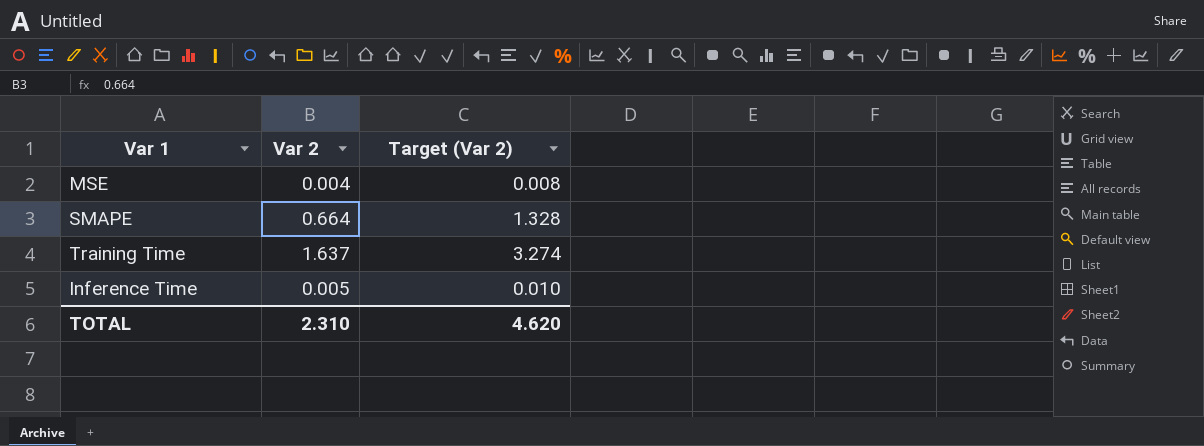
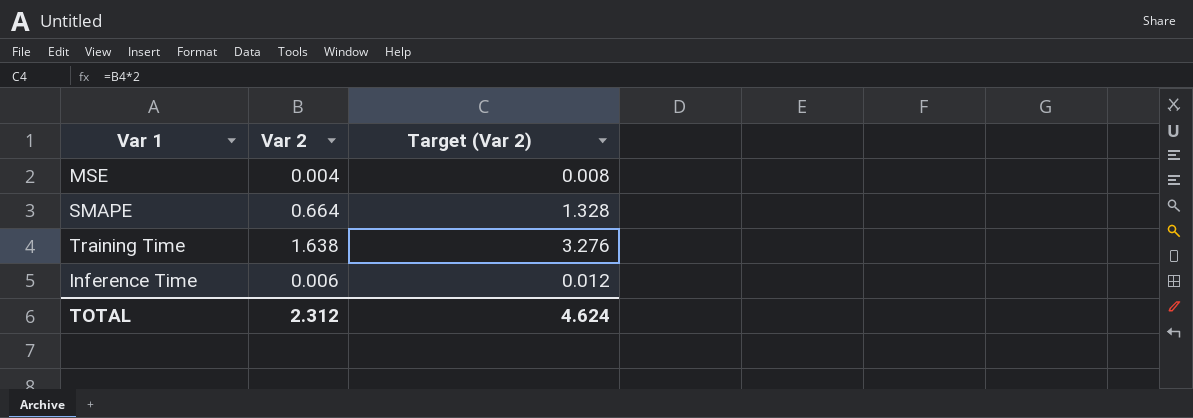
Training Time | Var 2: 1.637 -> 1.638
Training Time | Target (Var 2): 3.274 -> 3.276
Inference Time | Var 2: 0.005 -> 0.006
Inference Time | Target (Var 2): 0.010 -> 0.012
TOTAL | Var 2: 2.310 -> 2.312
TOTAL | Target (Var 2): 4.620 -> 4.624

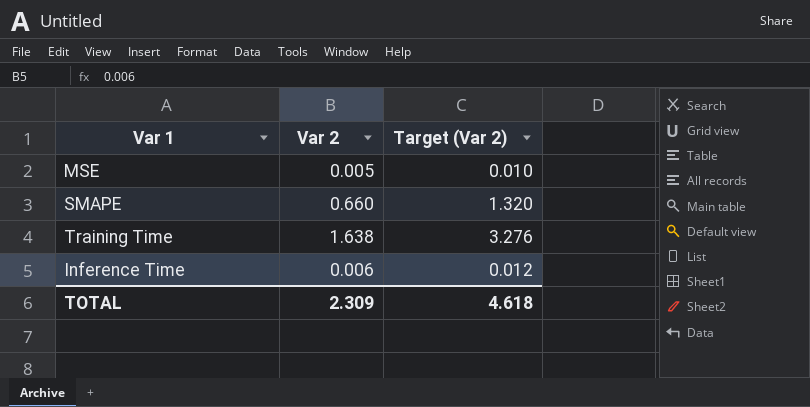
MSE | Var 2: 0.004 -> 0.005
MSE | Target (Var 2): 0.008 -> 0.010
SMAPE | Var 2: 0.664 -> 0.660
SMAPE | Target (Var 2): 1.328 -> 1.320
TOTAL | Var 2: 2.312 -> 2.309
TOTAL | Target (Var 2): 4.624 -> 4.618

